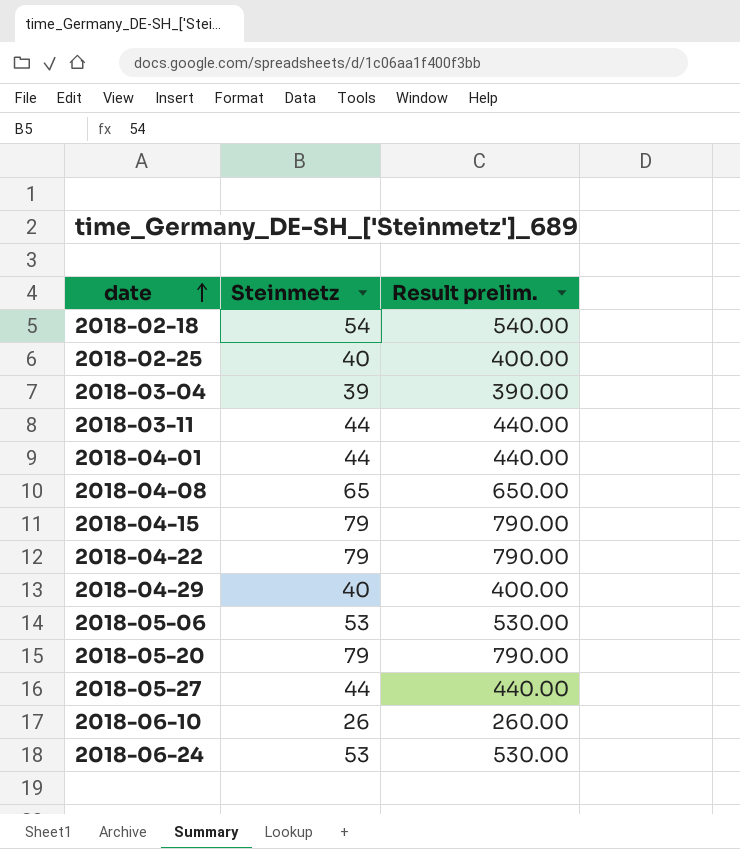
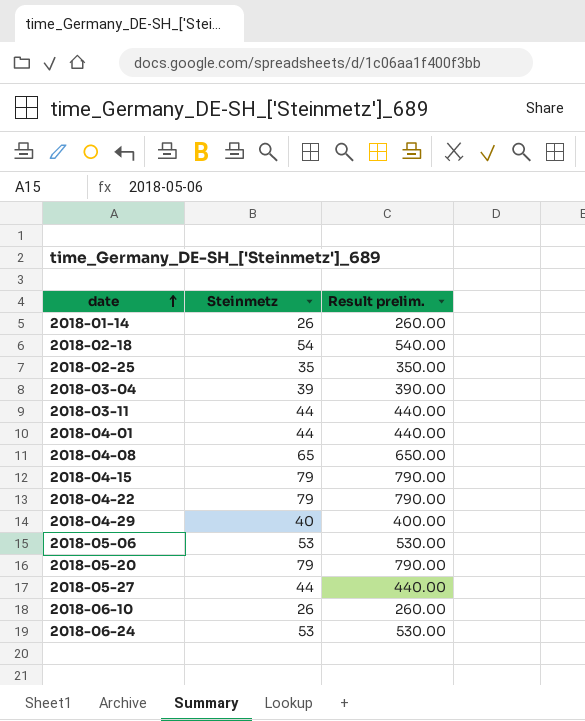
row 2018-01-14: none -> 26 | 260.00
2018-02-25 | Steinmetz: 40 -> 35
2018-02-25 | Result prelim.: 400.00 -> 350.00

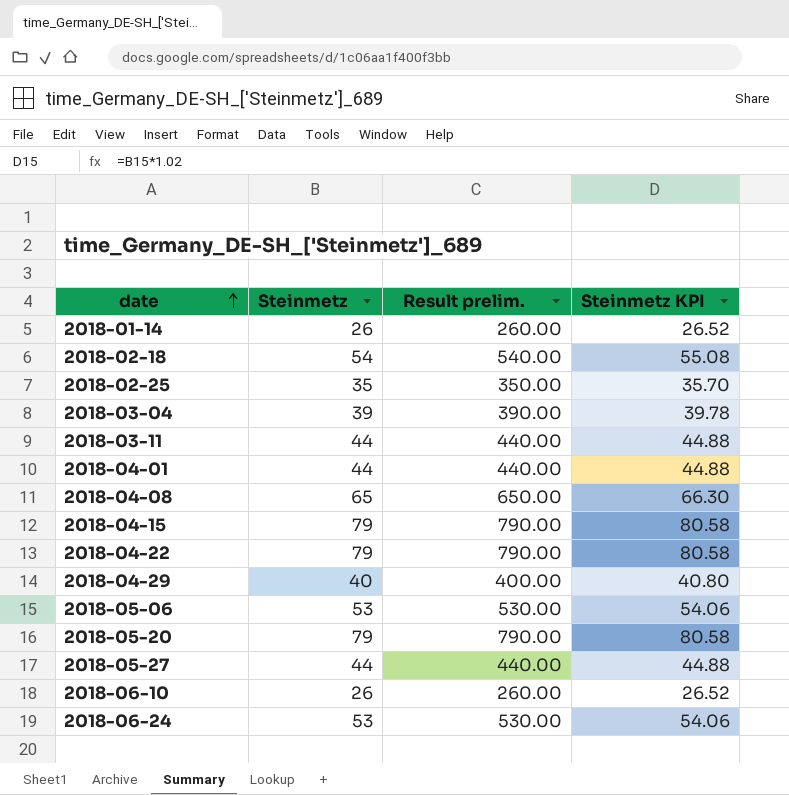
column Steinmetz KPI | formula: none -> [Steinmetz] * 1.02

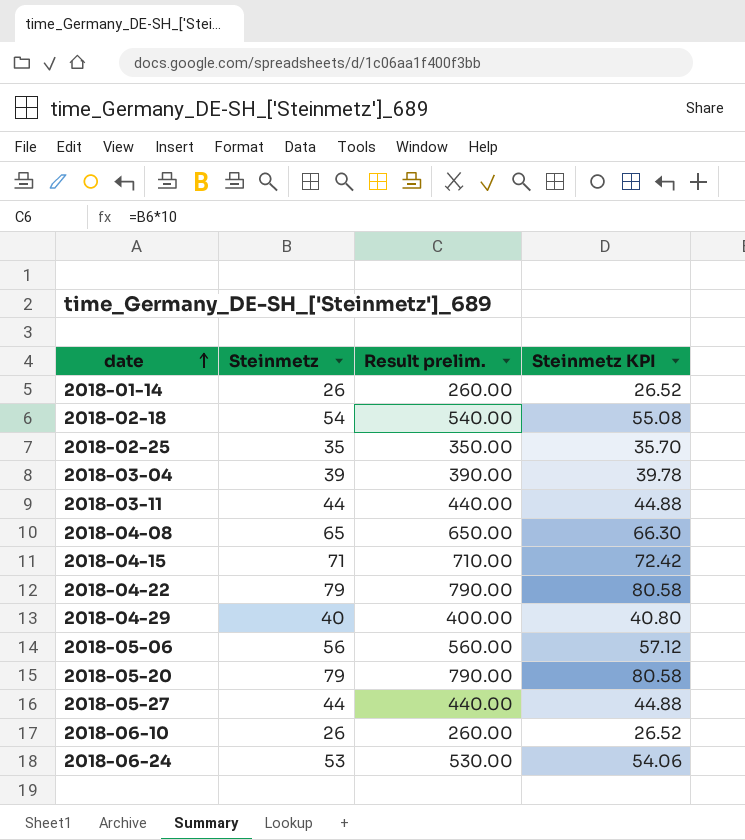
row 2018-04-01: 44 | 440.00 | 44.88 -> none
2018-04-15 | Steinmetz: 79 -> 71
2018-04-15 | Result prelim.: 790.00 -> 710.00
2018-04-15 | Steinmetz KPI: 80.58 -> 72.42
2018-05-06 | Steinmetz: 53 -> 56
2018-05-06 | Result prelim.: 530.00 -> 560.00
2018-05-06 | Steinmetz KPI: 54.06 -> 57.12

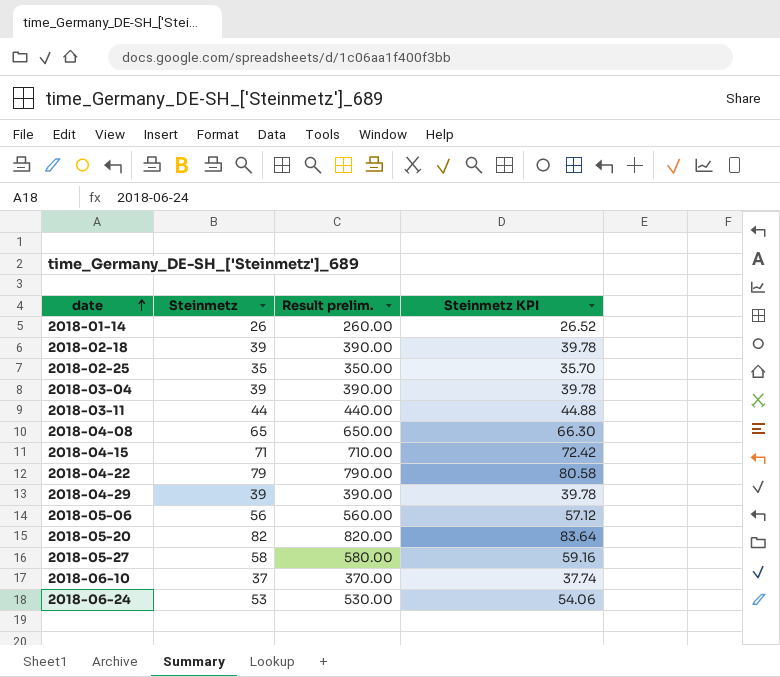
2018-02-18 | Steinmetz: 54 -> 39
2018-02-18 | Result prelim.: 540.00 -> 390.00
2018-02-18 | Steinmetz KPI: 55.08 -> 39.78
2018-04-29 | Steinmetz: 40 -> 39
2018-04-29 | Result prelim.: 400.00 -> 390.00
2018-04-29 | Steinmetz KPI: 40.80 -> 39.78
2018-05-20 | Steinmetz: 79 -> 82
2018-05-20 | Result prelim.: 790.00 -> 820.00
2018-05-20 | Steinmetz KPI: 80.58 -> 83.64
2018-05-27 | Steinmetz: 44 -> 58
2018-05-27 | Result prelim.: 440.00 -> 580.00
2018-05-27 | Steinmetz KPI: 44.88 -> 59.16
2018-06-10 | Steinmetz: 26 -> 37
2018-06-10 | Result prelim.: 260.00 -> 370.00
2018-06-10 | Steinmetz KPI: 26.52 -> 37.74

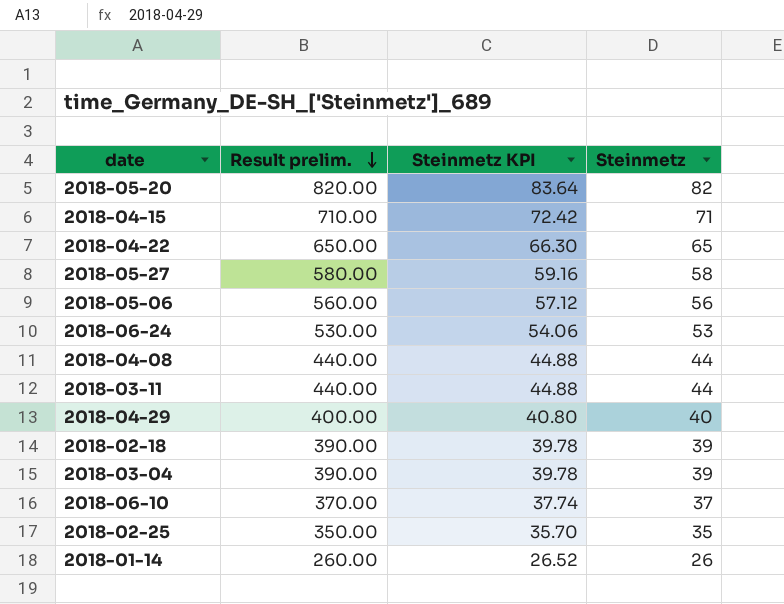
row order: date ascending -> Result prelim. descending
column Steinmetz | position: 2 -> 4
2018-04-22 | Result prelim.: 790.00 -> 650.00
2018-04-22 | Steinmetz KPI: 80.58 -> 66.30
2018-04-22 | Steinmetz: 79 -> 65
2018-04-08 | Result prelim.: 650.00 -> 440.00
2018-04-08 | Steinmetz KPI: 66.30 -> 44.88
2018-04-08 | Steinmetz: 65 -> 44
2018-04-29 | Result prelim.: 390.00 -> 400.00
2018-04-29 | Steinmetz KPI: 39.78 -> 40.80
2018-04-29 | Steinmetz: 39 -> 40

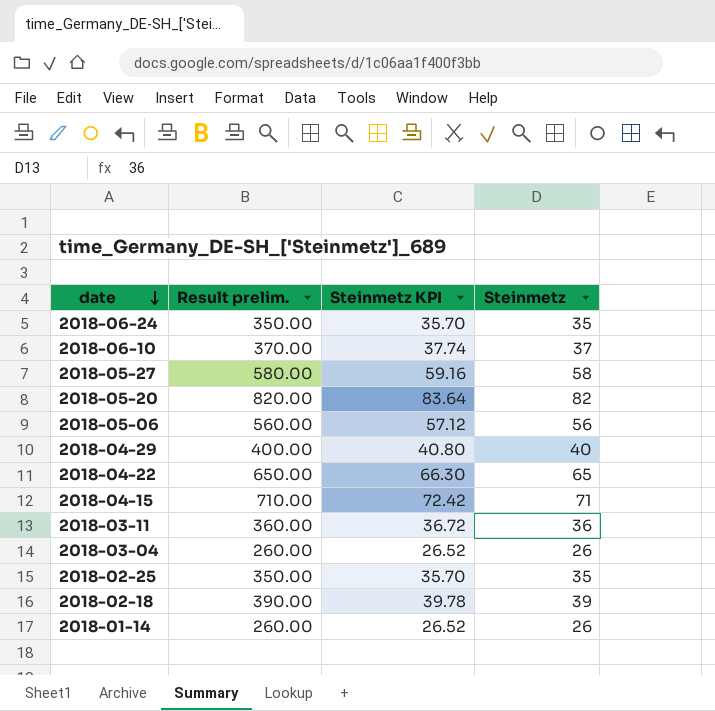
row order: Result prelim. descending -> date descending
row 2018-04-08: 440.00 | 44.88 | 44 -> none
2018-06-24 | Result prelim.: 530.00 -> 350.00
2018-06-24 | Steinmetz KPI: 54.06 -> 35.70
2018-06-24 | Steinmetz: 53 -> 35
2018-03-11 | Result prelim.: 440.00 -> 360.00
2018-03-11 | Steinmetz KPI: 44.88 -> 36.72
2018-03-11 | Steinmetz: 44 -> 36
2018-03-04 | Result prelim.: 390.00 -> 260.00
2018-03-04 | Steinmetz KPI: 39.78 -> 26.52
2018-03-04 | Steinmetz: 39 -> 26

